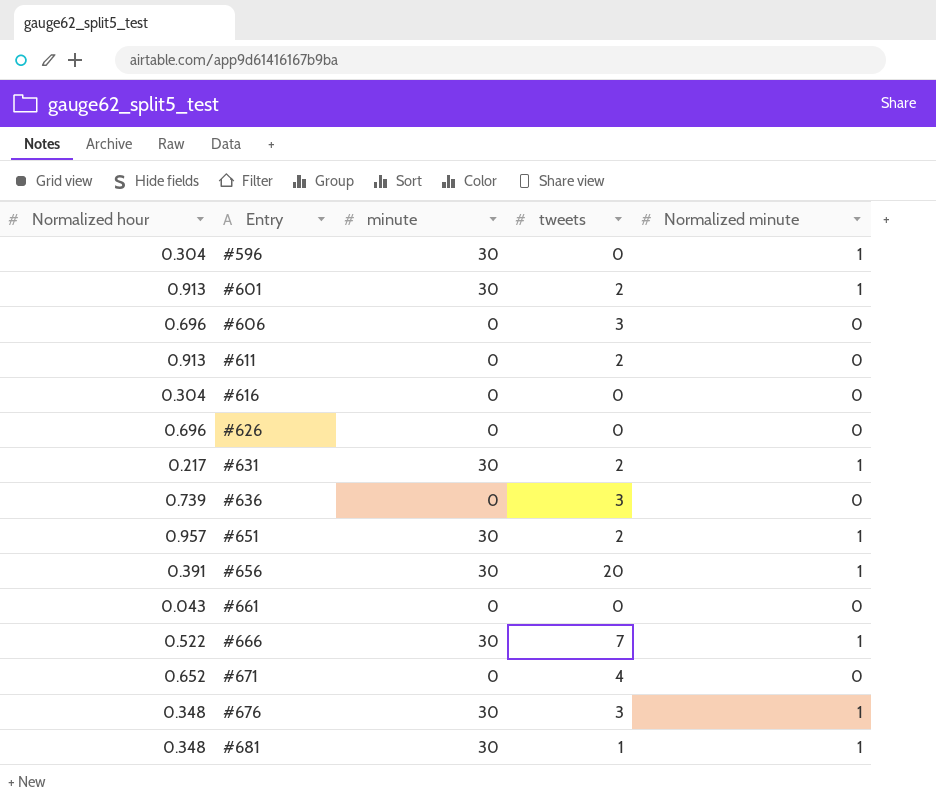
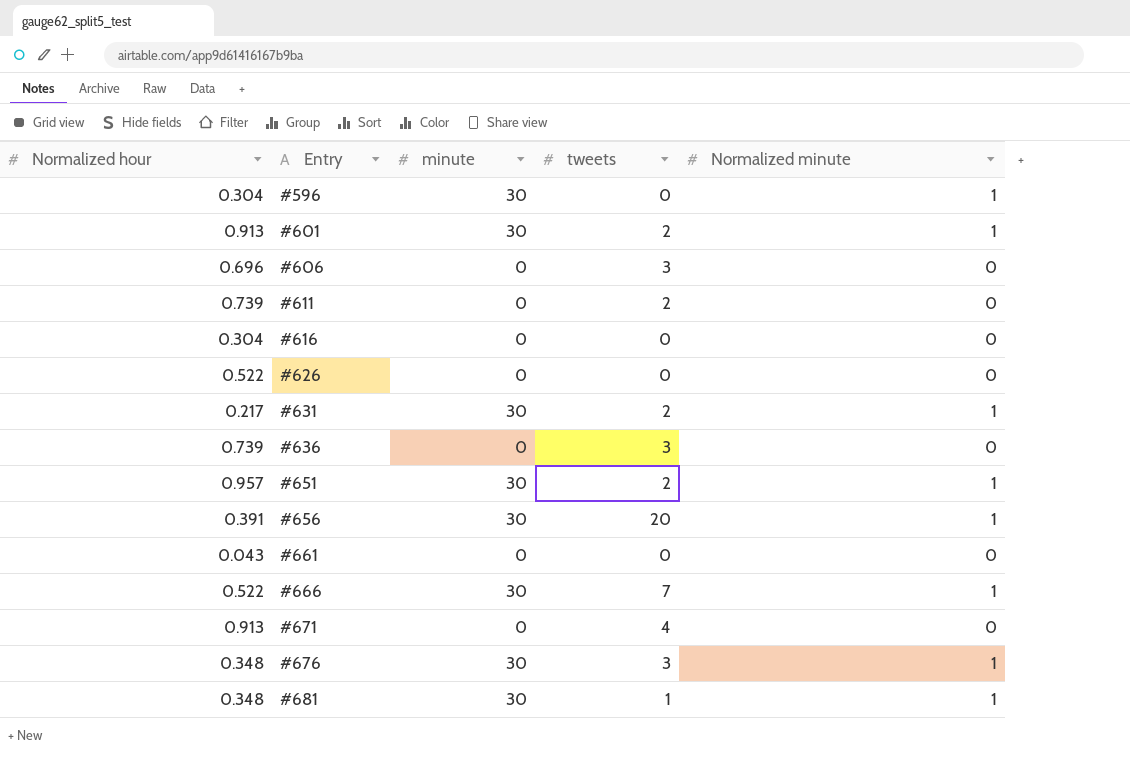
#611 | Normalized hour: 0.913 -> 0.739
#626 | Normalized hour: 0.696 -> 0.522
#671 | Normalized hour: 0.652 -> 0.913

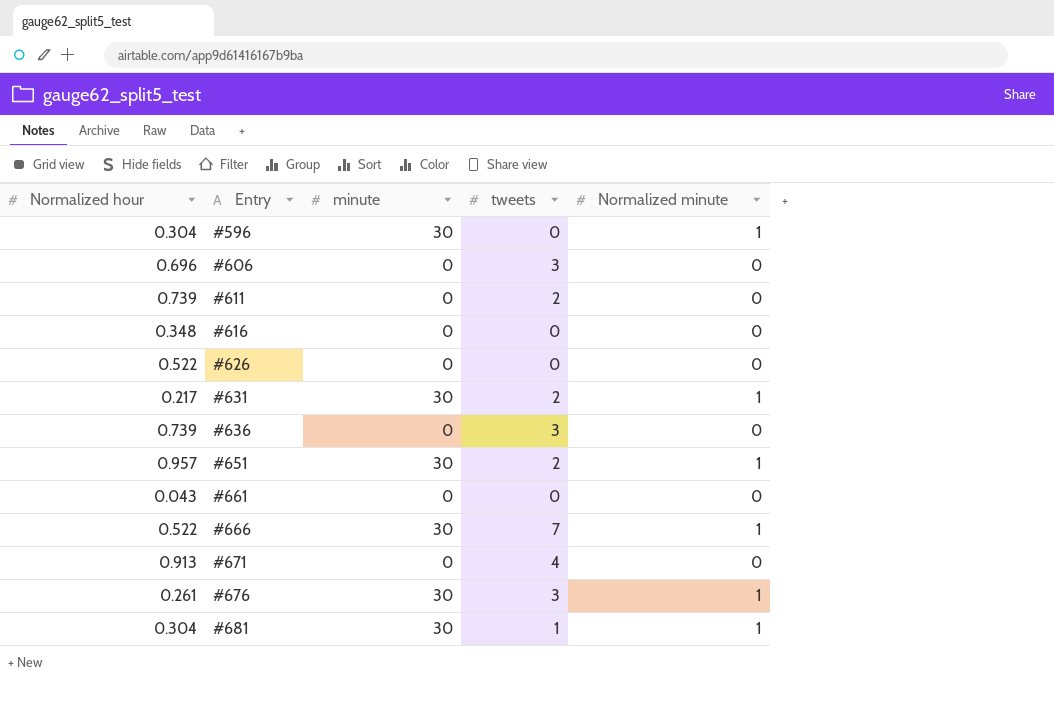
row #601: 0.913 | 30 | 2 | 1 -> none
row #656: 0.391 | 30 | 20 | 1 -> none
#616 | Normalized hour: 0.304 -> 0.348
#676 | Normalized hour: 0.348 -> 0.261
#681 | Normalized hour: 0.348 -> 0.304

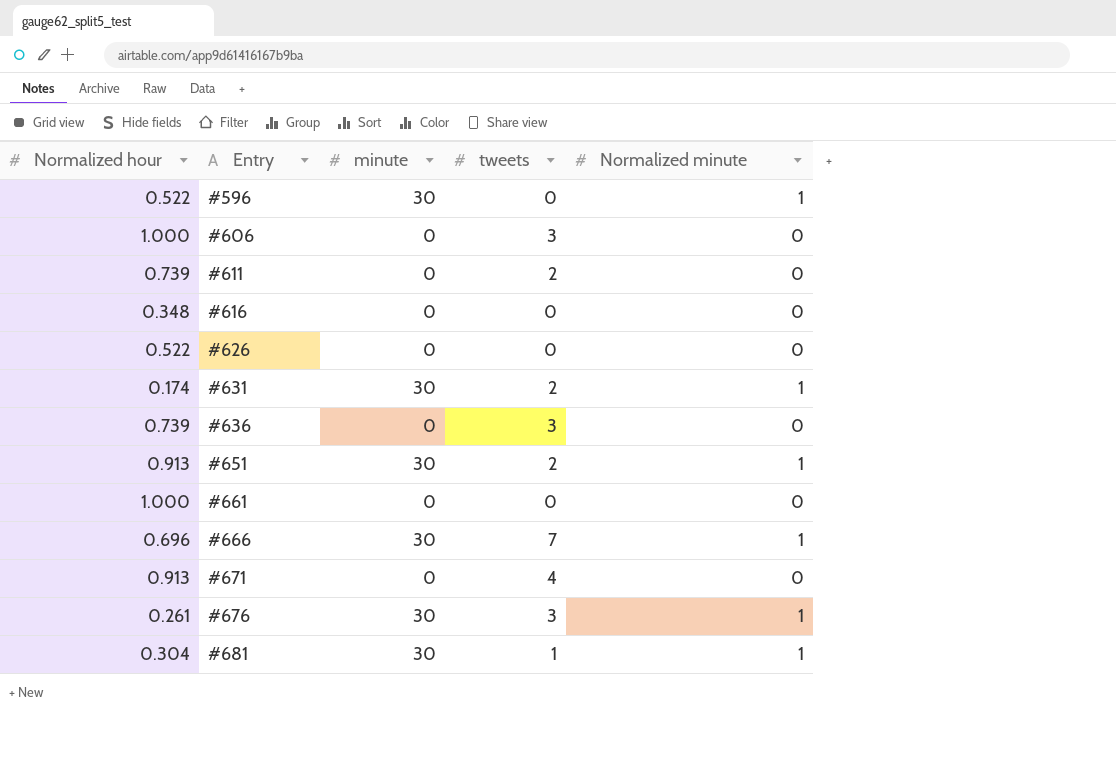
#596 | Normalized hour: 0.304 -> 0.522
#606 | Normalized hour: 0.696 -> 1.000
#631 | Normalized hour: 0.217 -> 0.174
#651 | Normalized hour: 0.957 -> 0.913
#661 | Normalized hour: 0.043 -> 1.000
#666 | Normalized hour: 0.522 -> 0.696

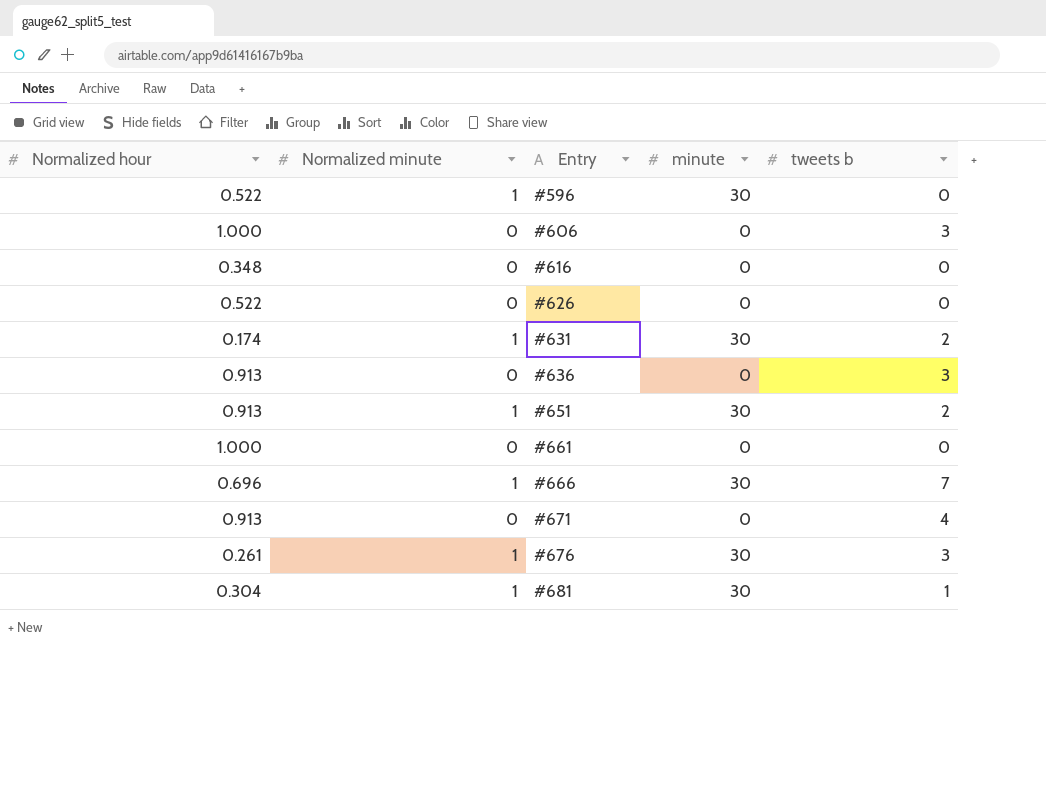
column Normalized minute | position: 5 -> 2
column name: tweets -> tweets b
row #611: 0.739 | 0 | 2 | 0 -> none
#636 | Normalized hour: 0.739 -> 0.913

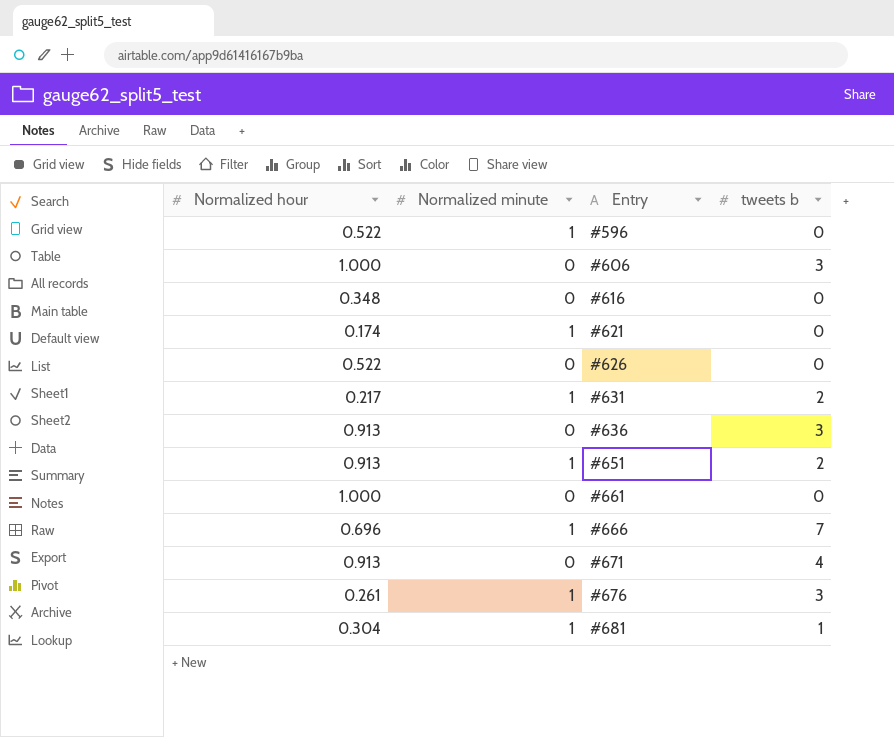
column minute | position: 4 -> none
row #621: none -> 0.174 | 1 | 0
#631 | Normalized hour: 0.174 -> 0.217

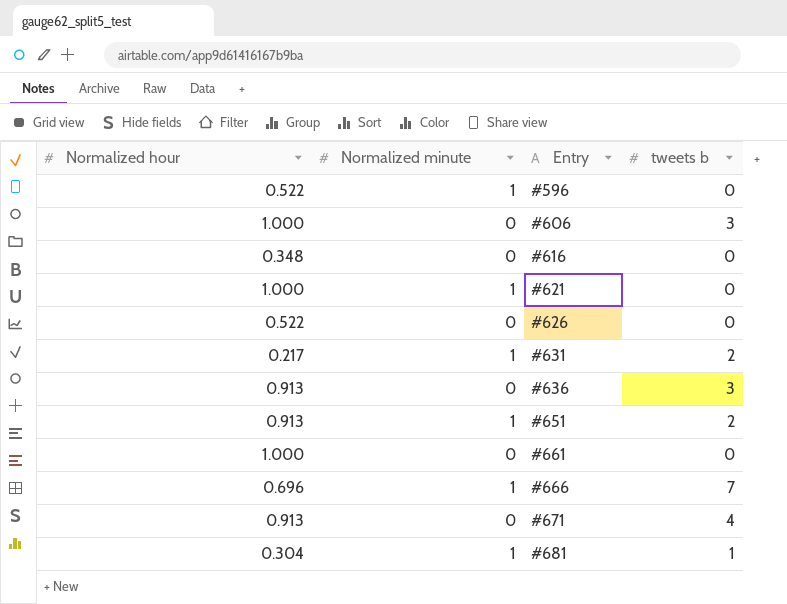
row #676: 0.261 | 1 | 3 -> none
#621 | Normalized hour: 0.174 -> 1.000

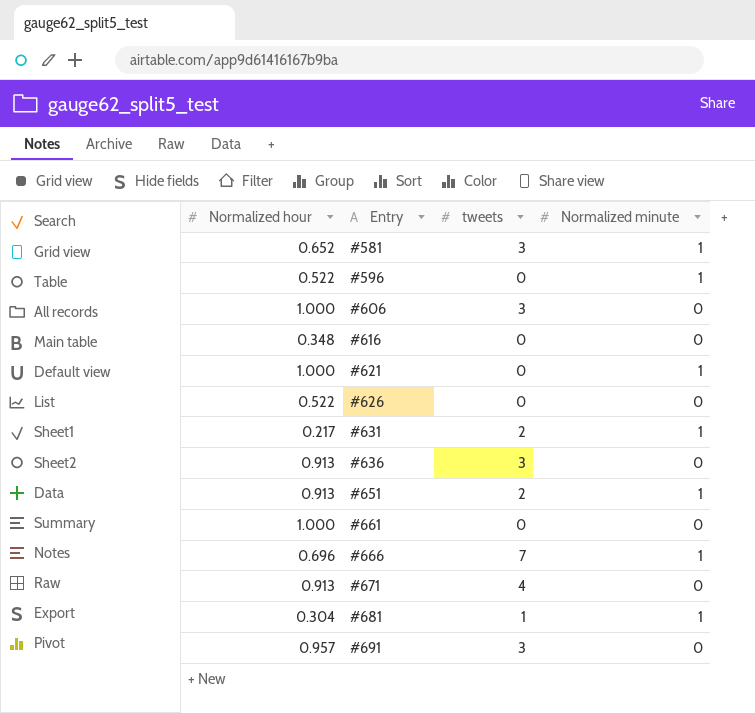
column name: tweets b -> tweets
column Normalized minute | position: 2 -> 4
row #581: none -> 0.652 | 3 | 1
row #691: none -> 0.957 | 3 | 0

